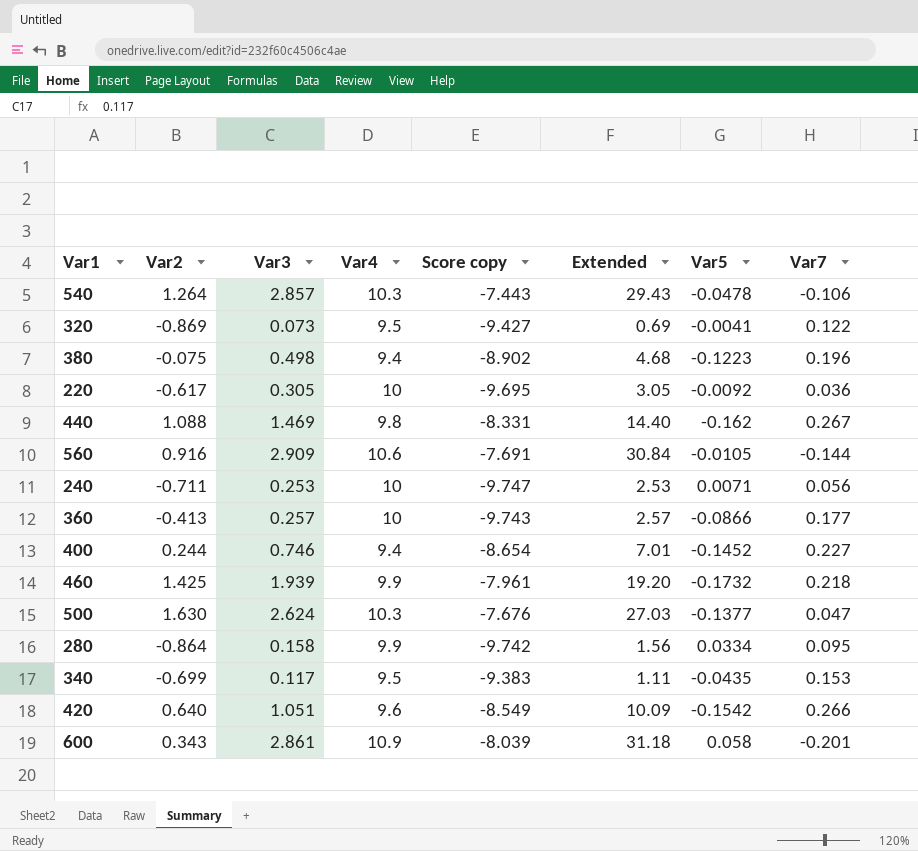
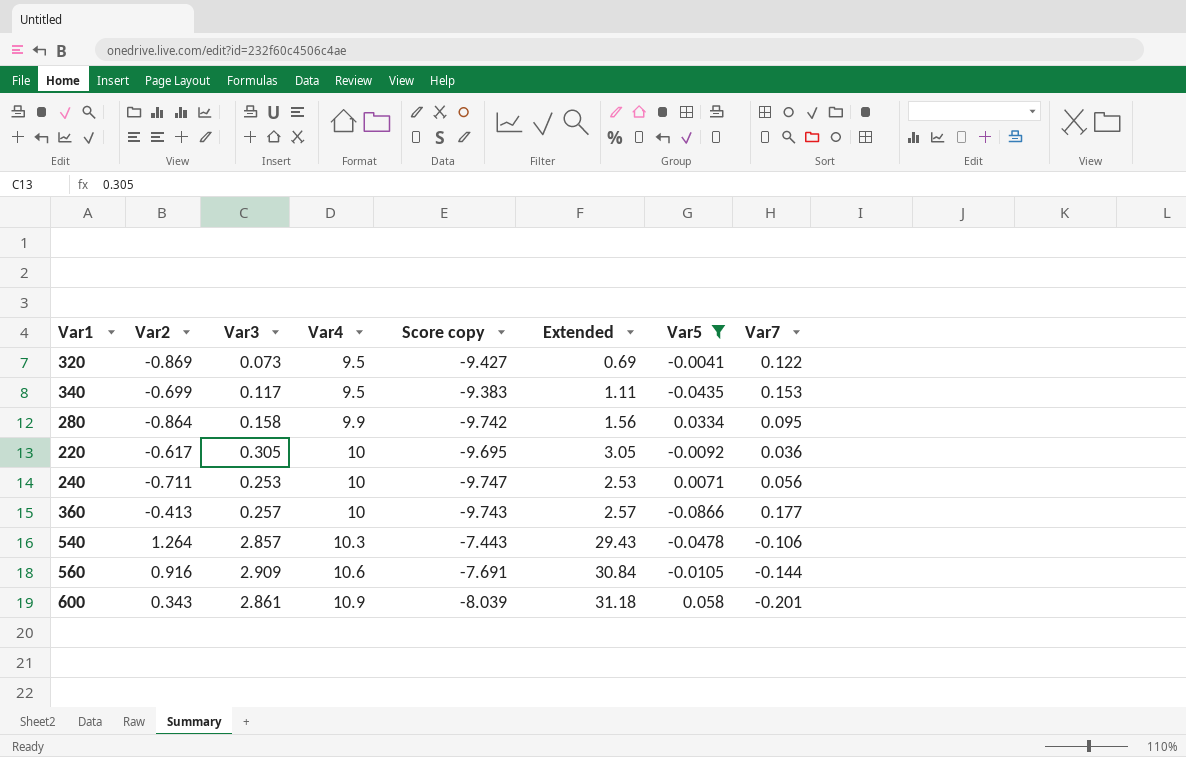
filter: none -> Var5 >= -0.0866
row order: none -> Var4 ascending

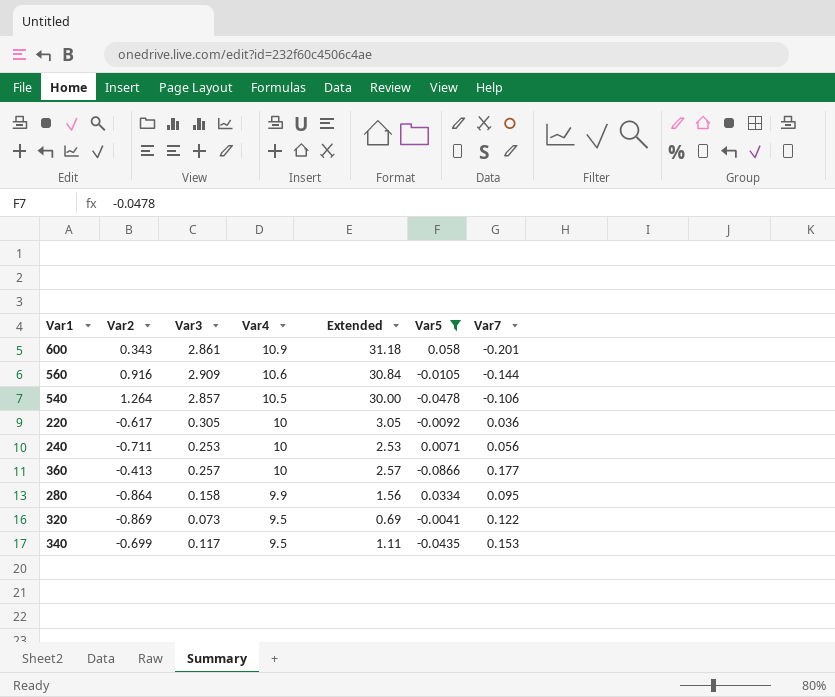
row order: Var4 ascending -> Var4 descending
column Score copy | formula: [Var3] - [Var4] -> none
540 | Var4: 10.3 -> 10.5
540 | Extended: 29.43 -> 30.00

